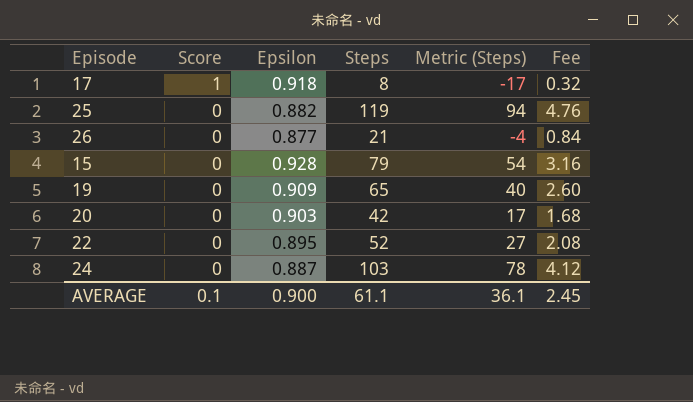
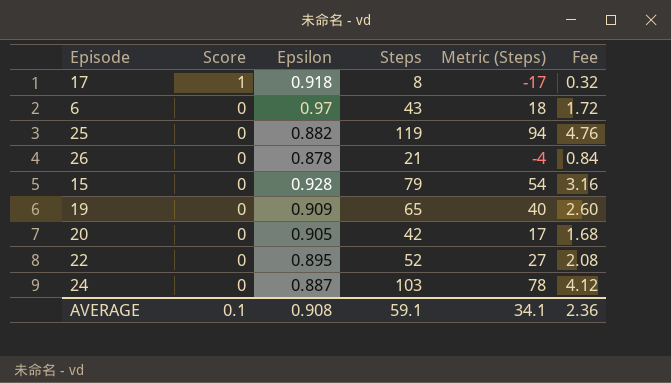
row 6: none -> 0 | 0.97 | 43 | 18 | 1.72
26 | Epsilon: 0.877 -> 0.878
20 | Epsilon: 0.903 -> 0.905
AVERAGE | Epsilon: 0.900 -> 0.908
AVERAGE | Steps: 61.1 -> 59.1
AVERAGE | Metric (Steps): 36.1 -> 34.1
AVERAGE | Fee: 2.45 -> 2.36

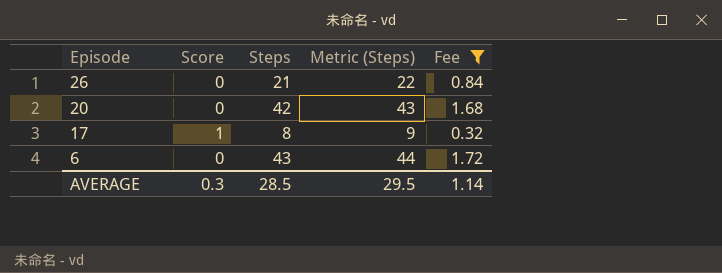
filter: none -> Fee <= 1.72
row order: Score descending -> Episode descending
column Epsilon | position: 3 -> none
column Metric (Steps) | formula: [Steps] - 25 -> [Steps] + 1
AVERAGE | Score: 0.1 -> 0.3
AVERAGE | Steps: 59.1 -> 28.5
AVERAGE | Metric (Steps): 34.1 -> 29.5
AVERAGE | Fee: 2.36 -> 1.14

